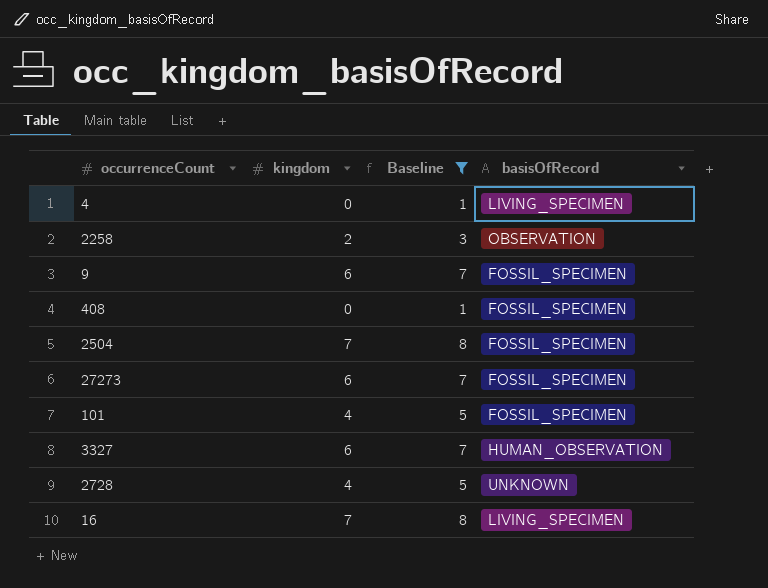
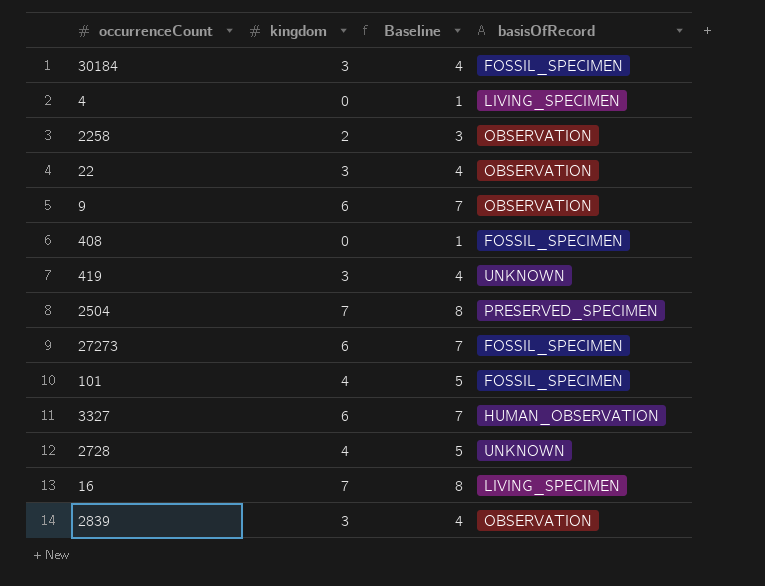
filter: Baseline != 4 -> none
9 | basisOfRecord: FOSSIL_SPECIMEN -> OBSERVATION
2504 | basisOfRecord: FOSSIL_SPECIMEN -> PRESERVED_SPECIMEN

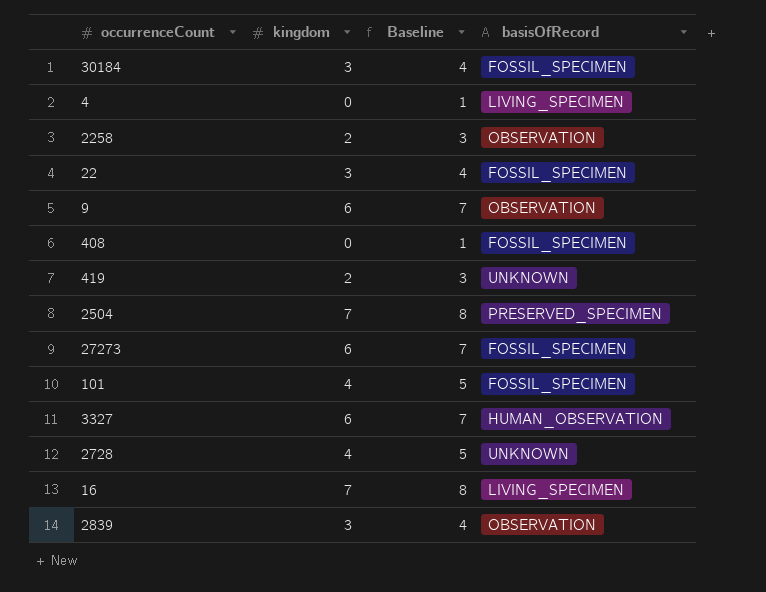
22 | basisOfRecord: OBSERVATION -> FOSSIL_SPECIMEN
419 | kingdom: 3 -> 2
419 | Baseline: 4 -> 3

